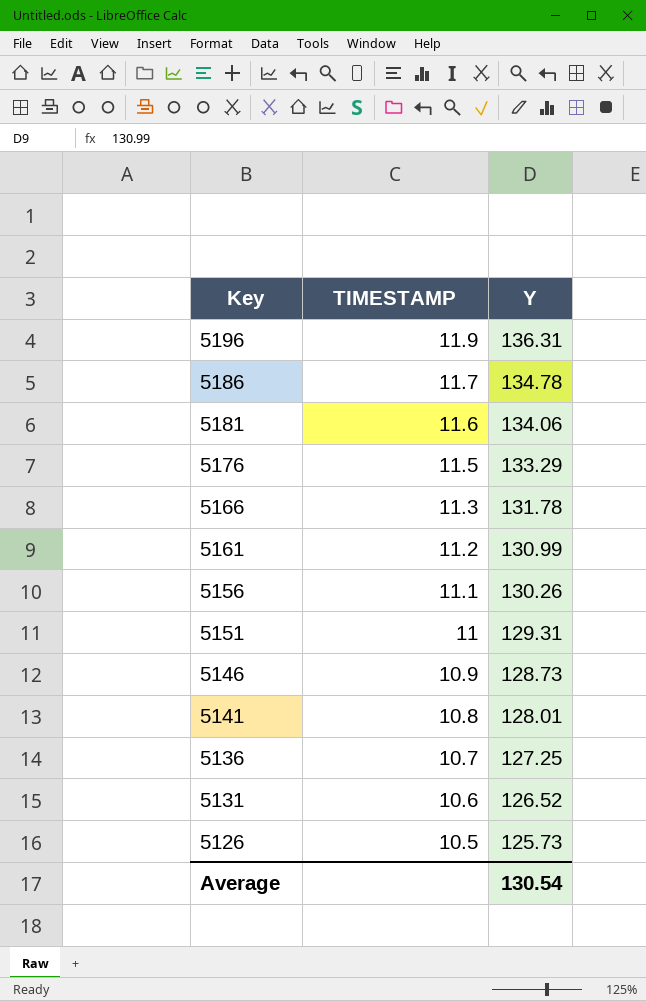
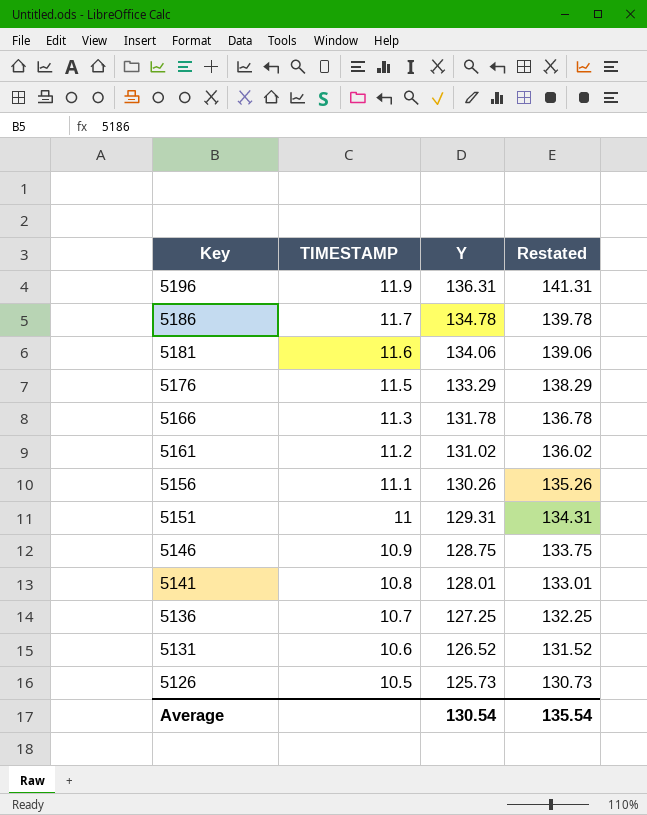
column Restated | formula: none -> [Y] + 5
5161 | Y: 130.99 -> 131.02
5146 | Y: 128.73 -> 128.75

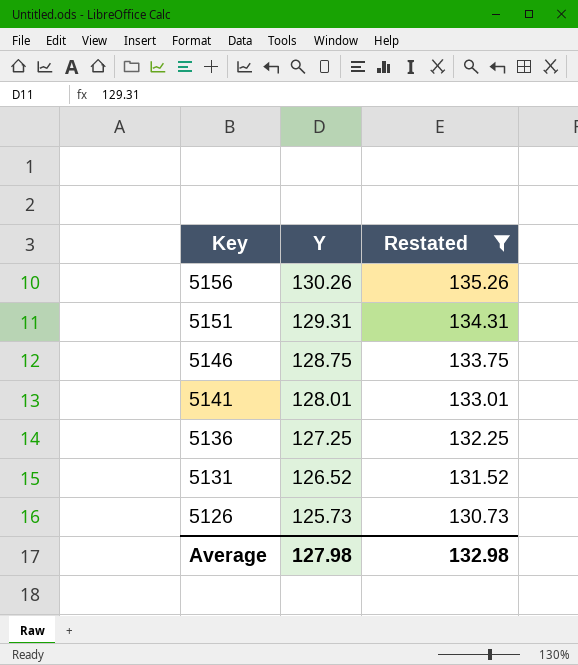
filter: none -> Restated <= 135.26
column TIMESTAMP | position: 2 -> none
Average | Y: 130.54 -> 127.98
Average | Restated: 135.54 -> 132.98

